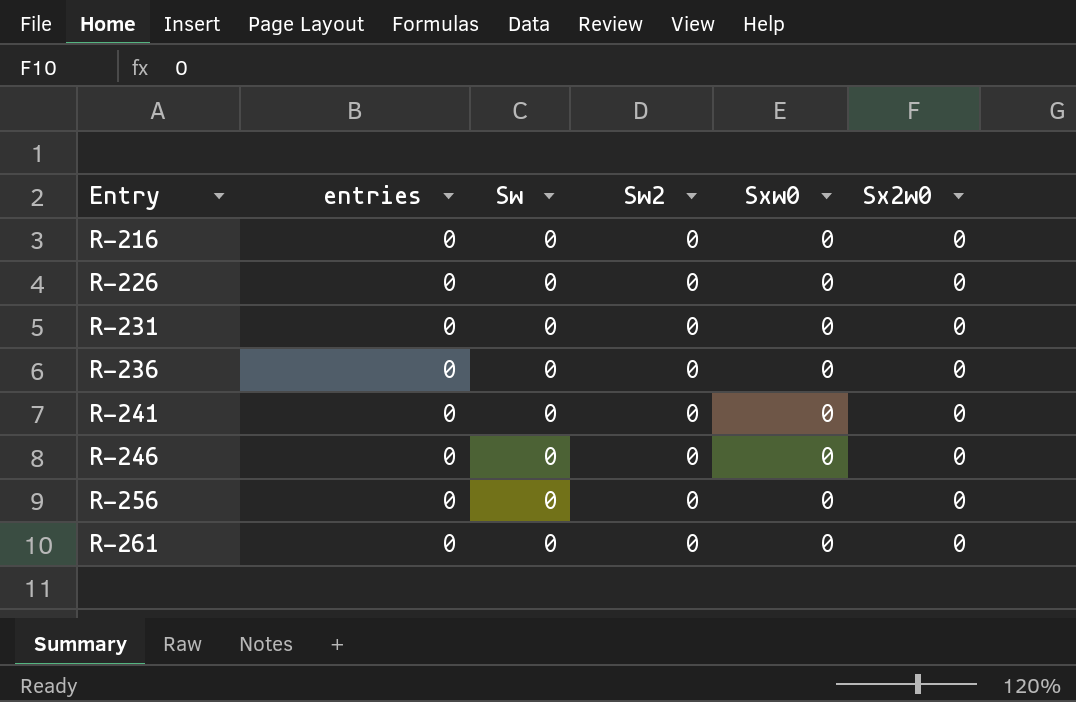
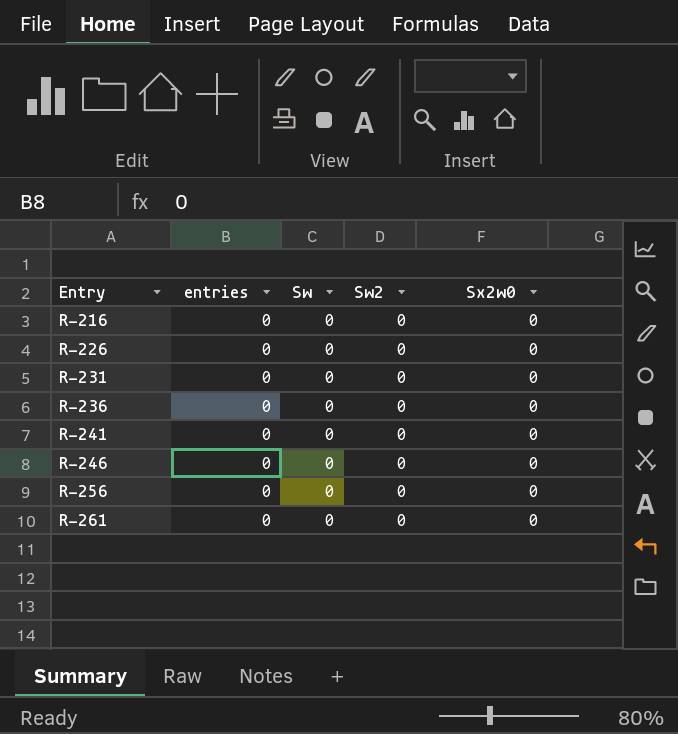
column Sxw0 | position: 5 -> none

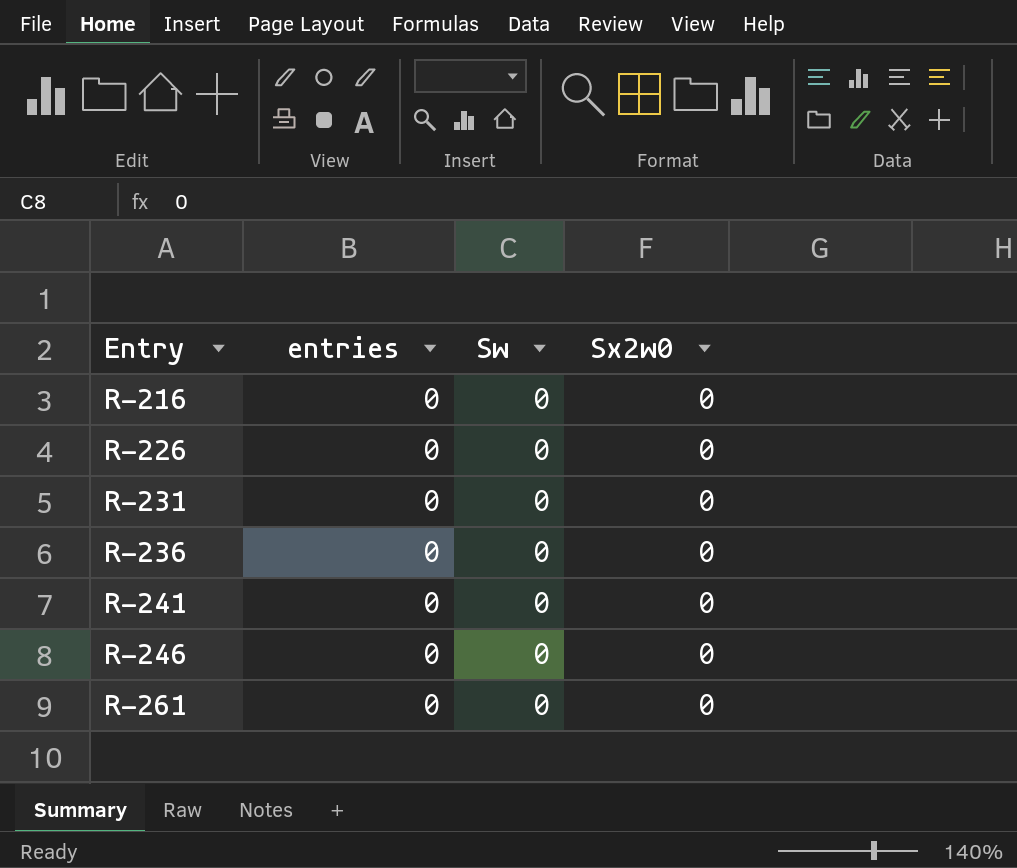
column Sw2 | position: 4 -> none
row R-256: 0 | 0 | 0 | 0 -> none

